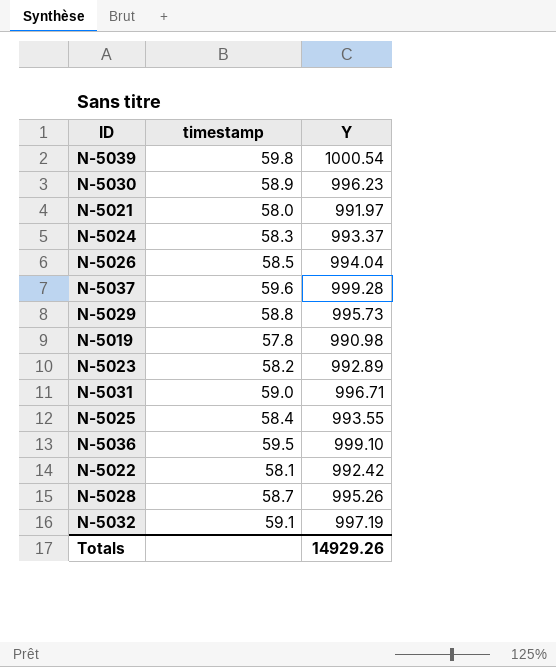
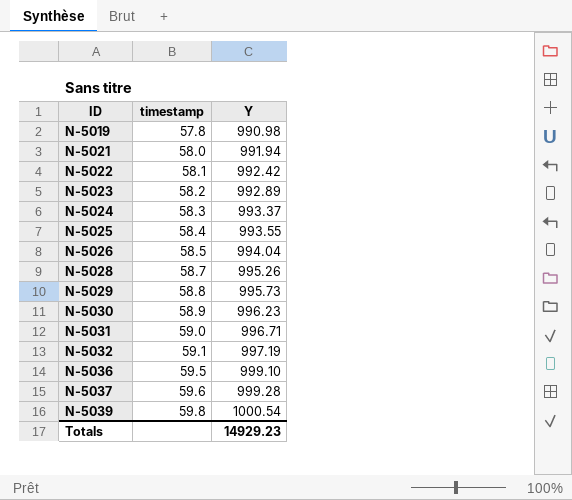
row order: none -> ID ascending
N-5021 | Y: 991.97 -> 991.94
Totals | Y: 14929.26 -> 14929.23

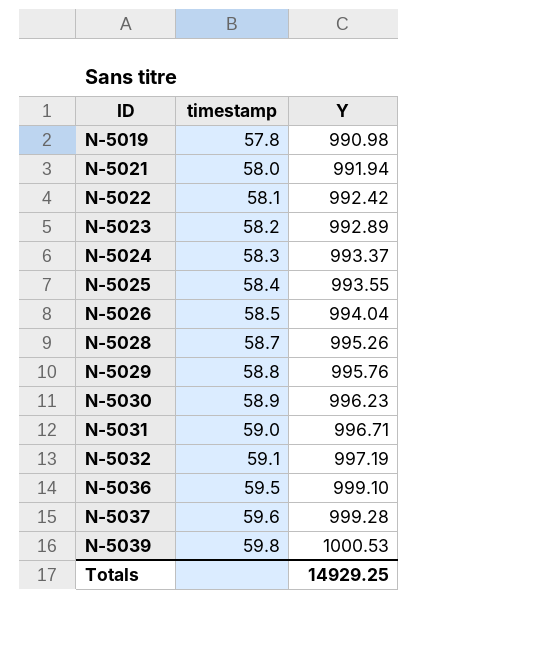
N-5029 | Y: 995.73 -> 995.76
N-5039 | Y: 1000.54 -> 1000.53
Totals | Y: 14929.23 -> 14929.25

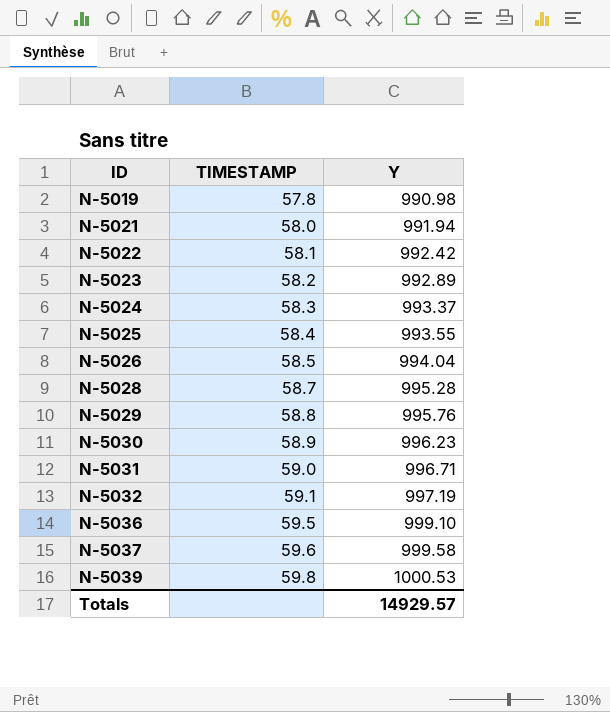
column name: timestamp -> TIMESTAMP
N-5028 | Y: 995.26 -> 995.28
N-5037 | Y: 999.28 -> 999.58
Totals | Y: 14929.25 -> 14929.57

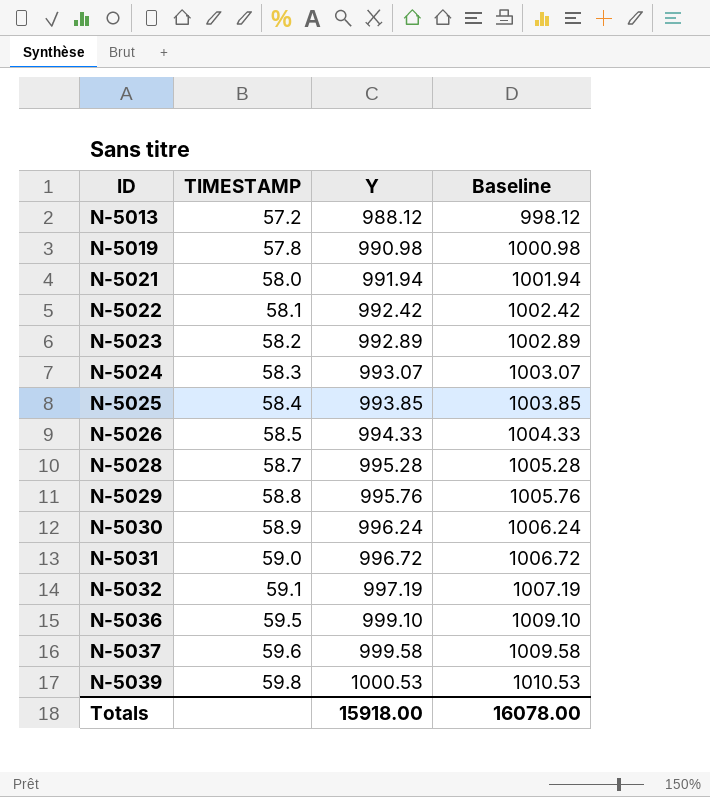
column Baseline | formula: none -> [Y] + 10
row N-5013: none -> 57.2 | 988.12 | 998.12
N-5024 | Y: 993.37 -> 993.07
N-5025 | Y: 993.55 -> 993.85
N-5026 | Y: 994.04 -> 994.33
N-5030 | Y: 996.23 -> 996.24
N-5031 | Y: 996.71 -> 996.72
Totals | Y: 14929.57 -> 15918.00

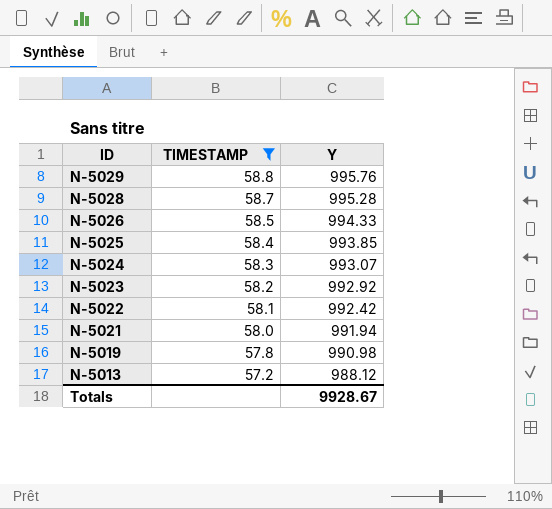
filter: none -> TIMESTAMP <= 58.8
row order: ID ascending -> ID descending
column Baseline | formula: [Y] + 10 -> none
N-5023 | Y: 992.89 -> 992.92
Totals | Y: 15918.00 -> 9928.67

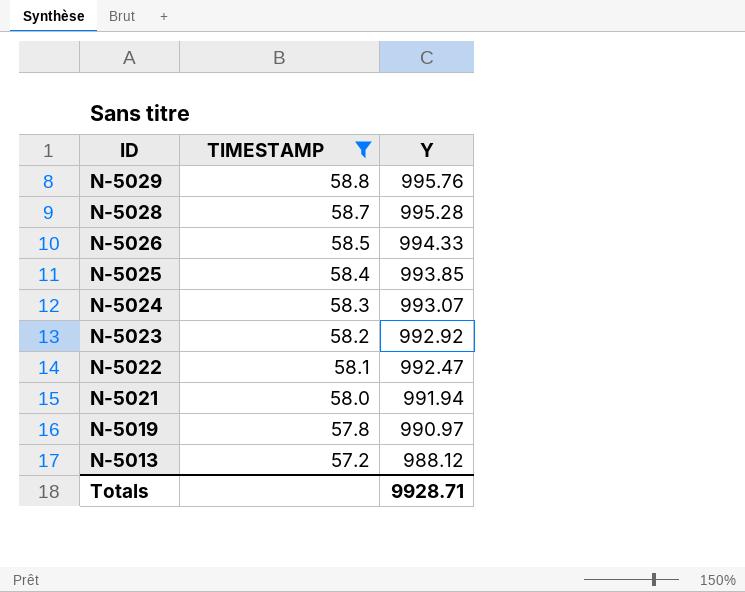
N-5022 | Y: 992.42 -> 992.47
N-5019 | Y: 990.98 -> 990.97
Totals | Y: 9928.67 -> 9928.71

